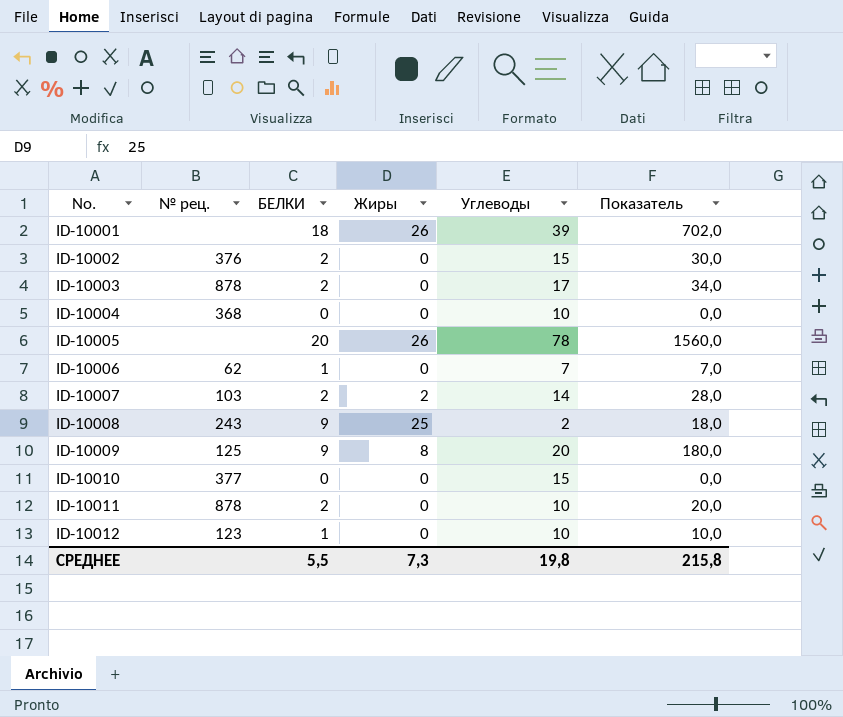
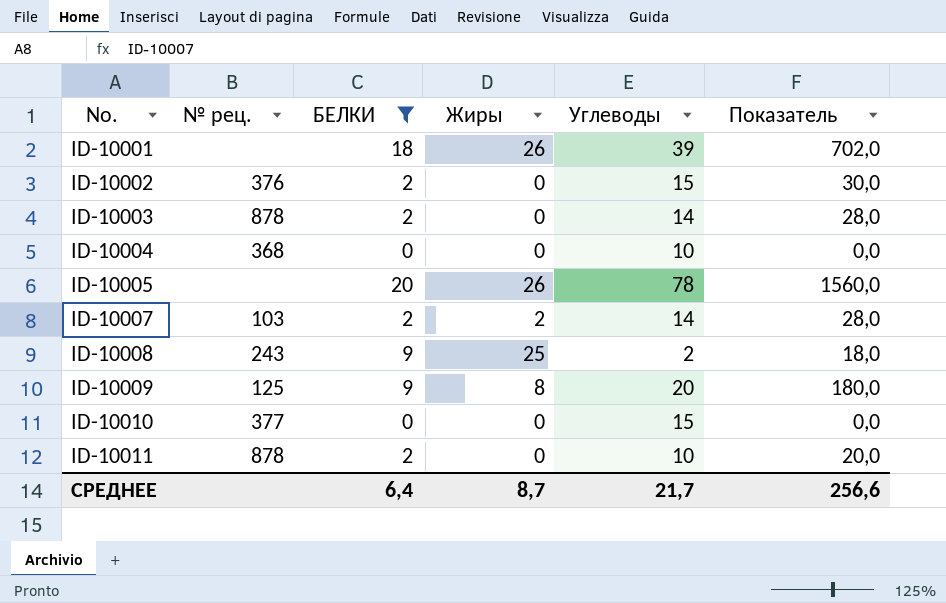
filter: none -> БЕЛКИ != 1
ID-10003 | Углеводы: 17 -> 14
ID-10003 | Показатель: 34,0 -> 28,0
СРЕДНЕЕ | БЕЛКИ: 5,5 -> 6,4
СРЕДНЕЕ | Жиры: 7,3 -> 8,7
СРЕДНЕЕ | Углеводы: 19,8 -> 21,7
СРЕДНЕЕ | Показатель: 215,8 -> 256,6

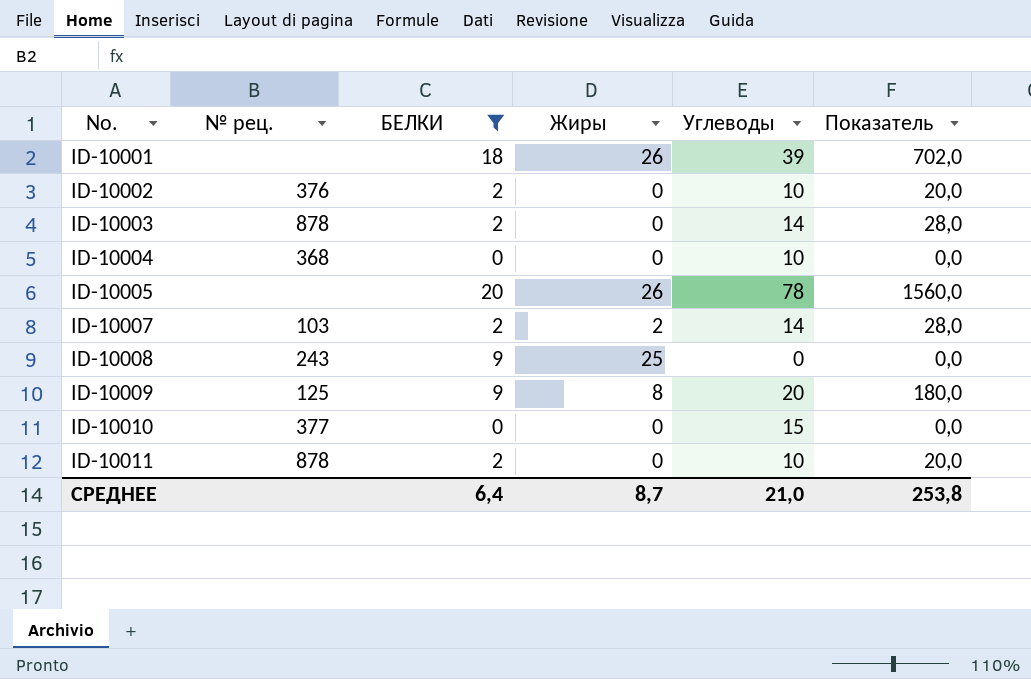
ID-10002 | Углеводы: 15 -> 10
ID-10002 | Показатель: 30,0 -> 20,0
ID-10008 | Углеводы: 2 -> 0
ID-10008 | Показатель: 18,0 -> 0,0
СРЕДНЕЕ | Углеводы: 21,7 -> 21,0
СРЕДНЕЕ | Показатель: 256,6 -> 253,8

